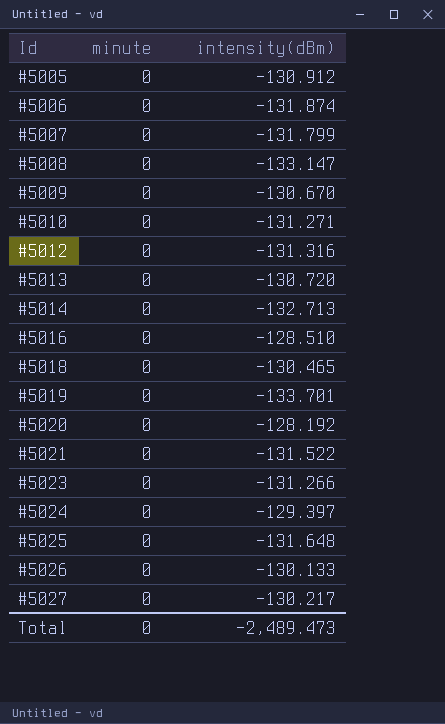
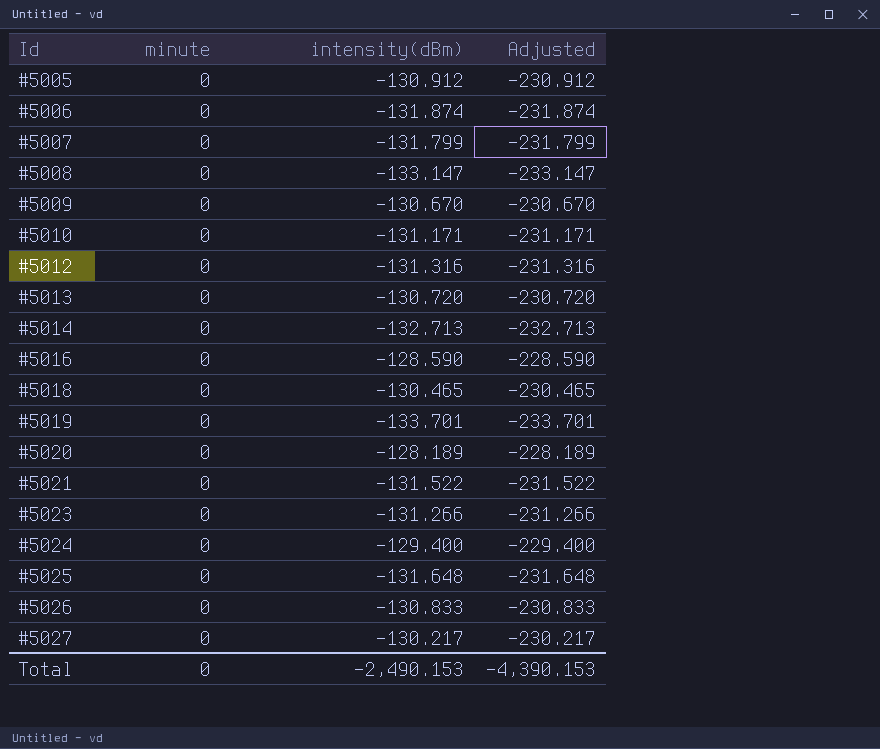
column Adjusted | formula: none -> [intensity(dBm)] - 100
#5010 | intensity(dBm): -131.271 -> -131.171
#5016 | intensity(dBm): -128.510 -> -128.590
#5020 | intensity(dBm): -128.192 -> -128.189
#5024 | intensity(dBm): -129.397 -> -129.400
#5026 | intensity(dBm): -130.133 -> -130.833
Total | intensity(dBm): -2,489.473 -> -2,490.153

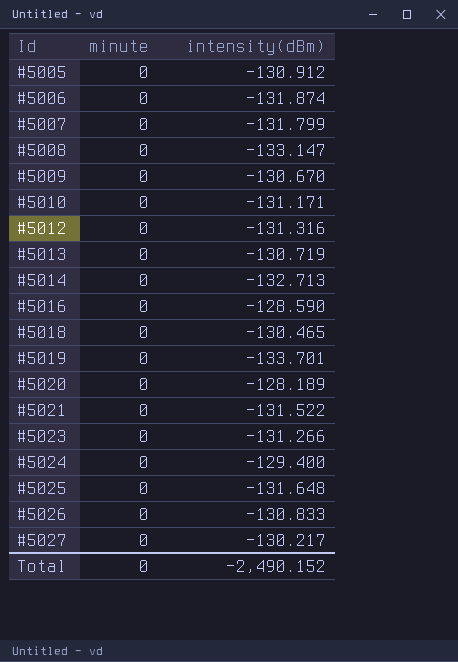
column Adjusted | formula: [intensity(dBm)] - 100 -> none
#5013 | intensity(dBm): -130.720 -> -130.719
Total | intensity(dBm): -2,490.153 -> -2,490.152

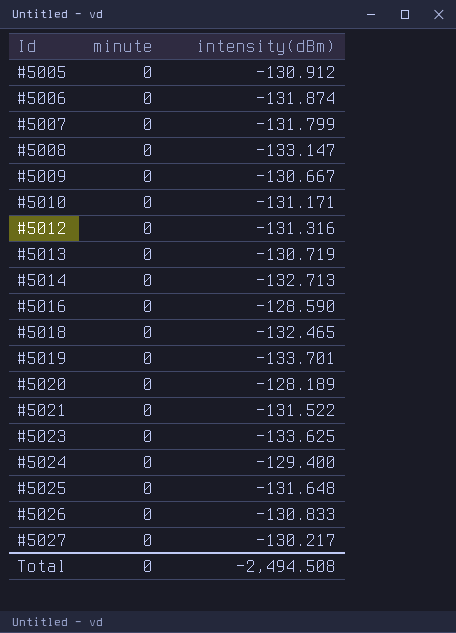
#5009 | intensity(dBm): -130.670 -> -130.667
#5018 | intensity(dBm): -130.465 -> -132.465
#5023 | intensity(dBm): -131.266 -> -133.625
Total | intensity(dBm): -2,490.152 -> -2,494.508

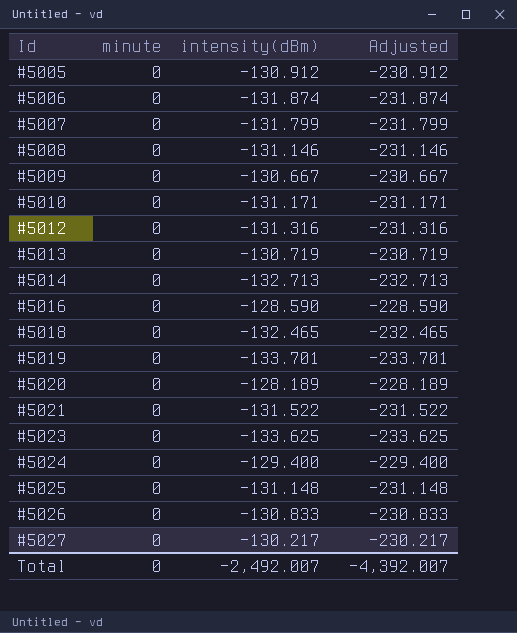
column Adjusted | formula: none -> [intensity(dBm)] - 100
#5008 | intensity(dBm): -133.147 -> -131.146
#5025 | intensity(dBm): -131.648 -> -131.148
Total | intensity(dBm): -2,494.508 -> -2,492.007

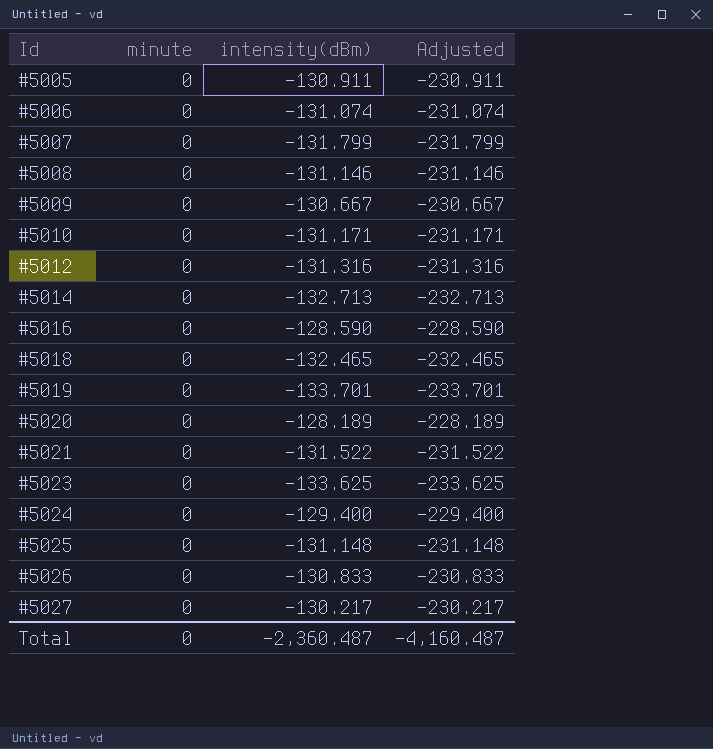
row #5013: 0 | -130.719 | -230.719 -> none
#5005 | intensity(dBm): -130.912 -> -130.911
#5005 | Adjusted: -230.912 -> -230.911
#5006 | intensity(dBm): -131.874 -> -131.074
#5006 | Adjusted: -231.874 -> -231.074
Total | intensity(dBm): -2,492.007 -> -2,360.487
Total | Adjusted: -4,392.007 -> -4,160.487

